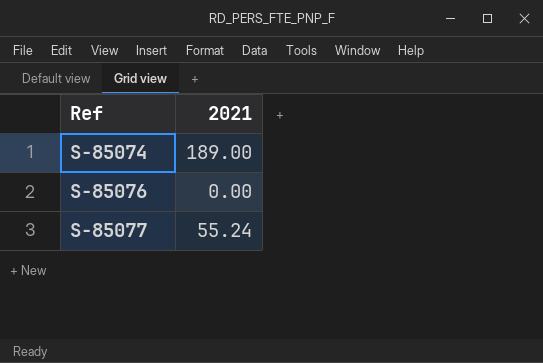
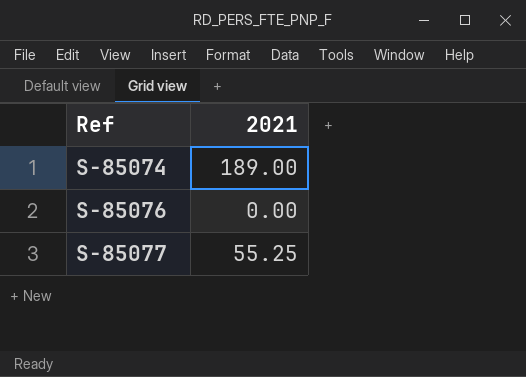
S-85077 | 2021: 55.24 -> 55.25

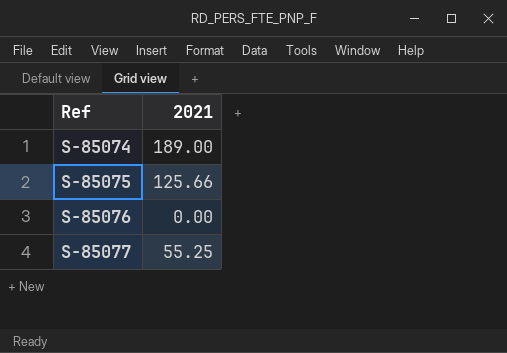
row S-85075: none -> 125.66

